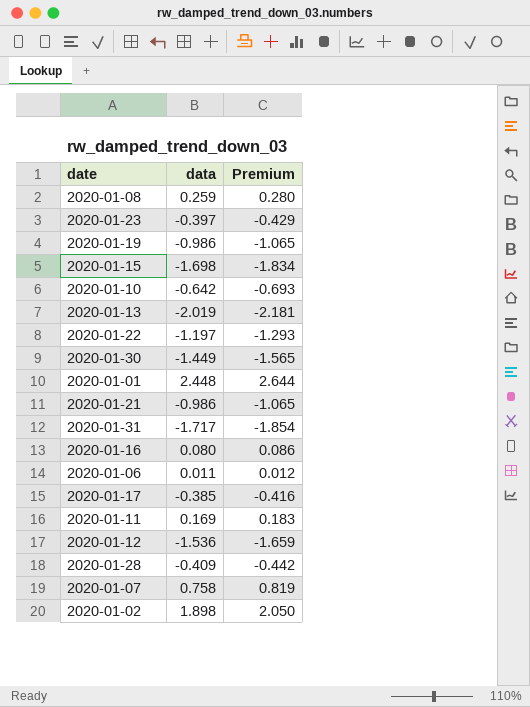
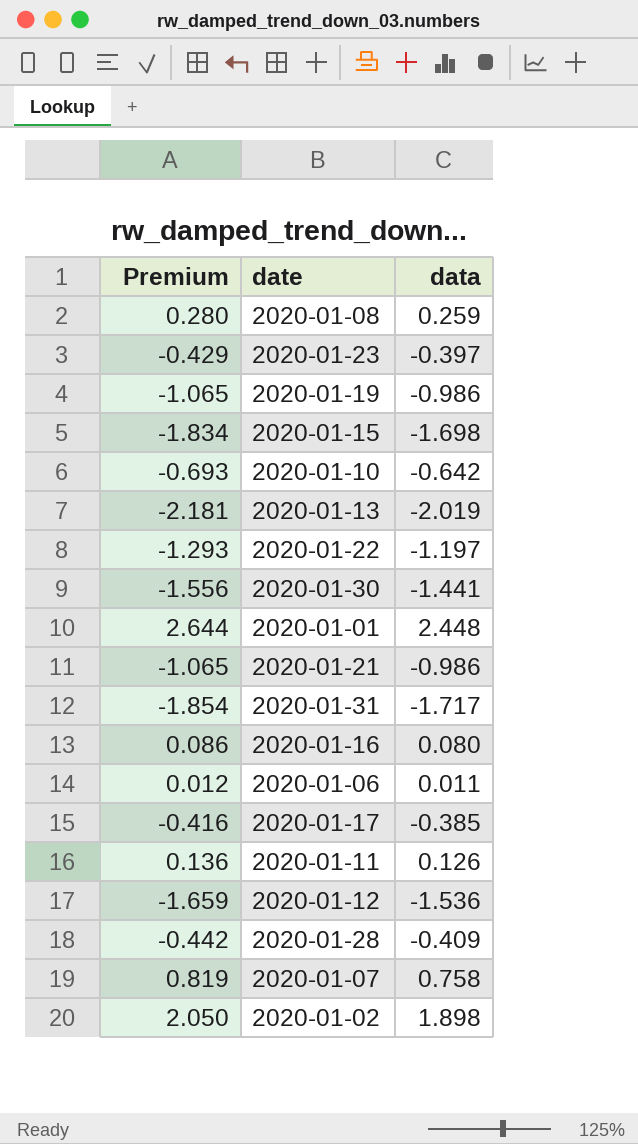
column Premium | position: 3 -> 1
2020-01-30 | Premium: -1.565 -> -1.556
2020-01-30 | data: -1.449 -> -1.441
2020-01-11 | Premium: 0.183 -> 0.136
2020-01-11 | data: 0.169 -> 0.126

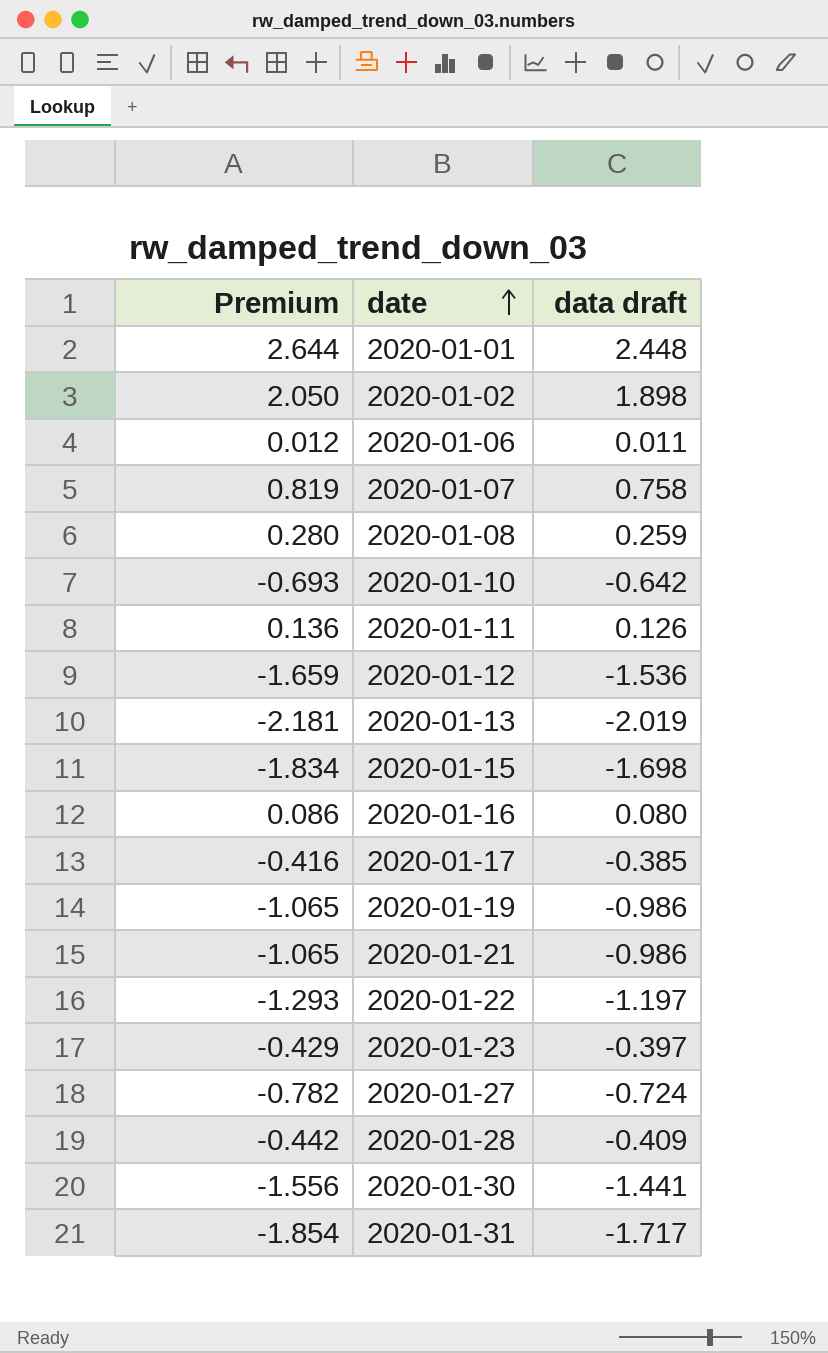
row order: none -> date ascending
column name: data -> data draft
row 2020-01-27: none -> -0.782 | -0.724

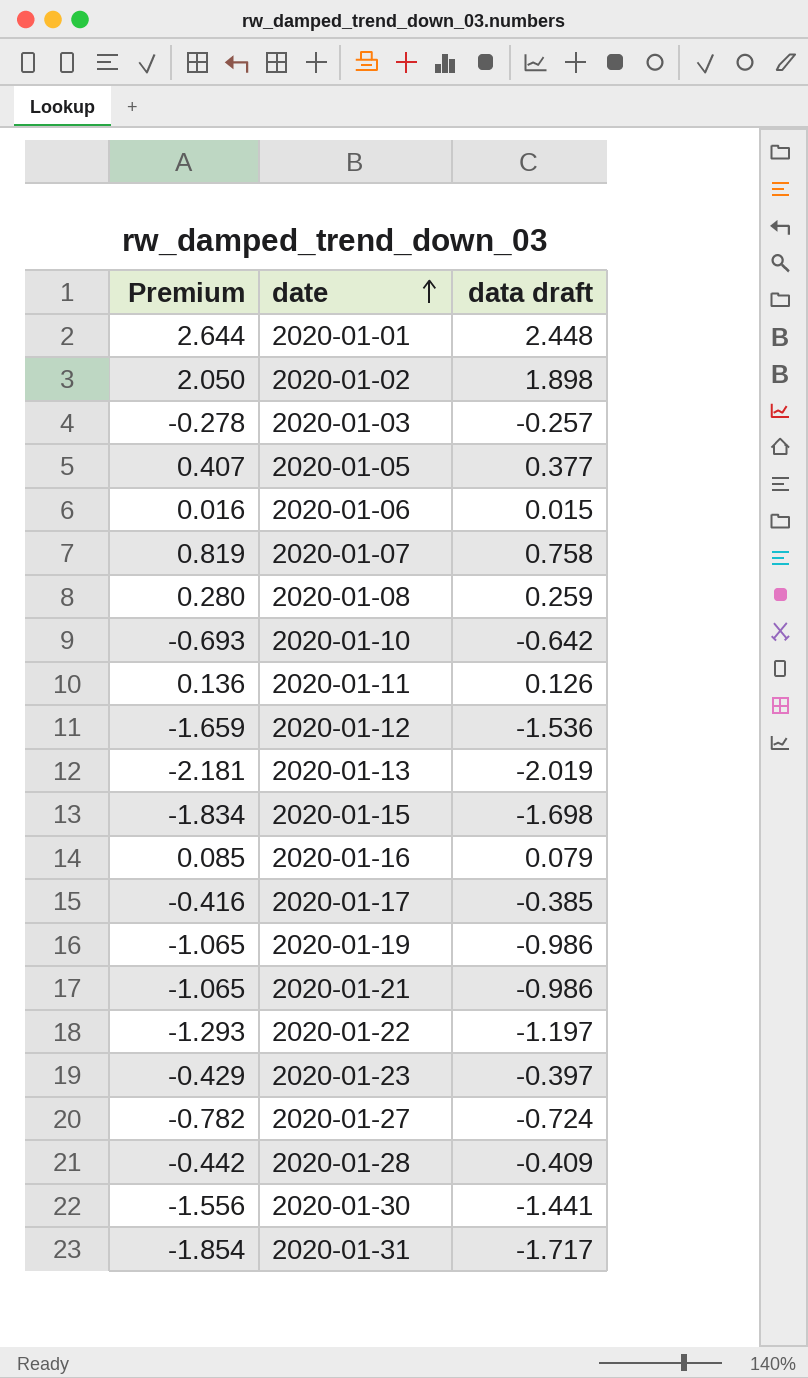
row 2020-01-03: none -> -0.278 | -0.257
row 2020-01-05: none -> 0.407 | 0.377
2020-01-06 | Premium: 0.012 -> 0.016
2020-01-06 | data draft: 0.011 -> 0.015
2020-01-16 | Premium: 0.086 -> 0.085
2020-01-16 | data draft: 0.080 -> 0.079

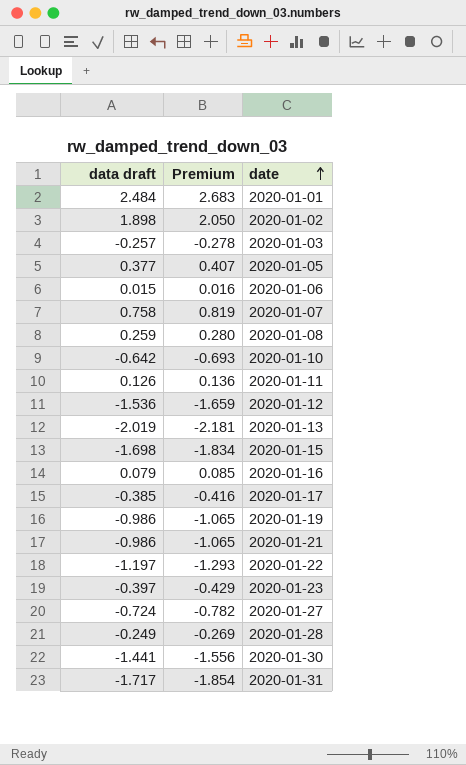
column data draft | position: 3 -> 1
2020-01-01 | data draft: 2.448 -> 2.484
2020-01-01 | Premium: 2.644 -> 2.683
2020-01-28 | data draft: -0.409 -> -0.249
2020-01-28 | Premium: -0.442 -> -0.269

